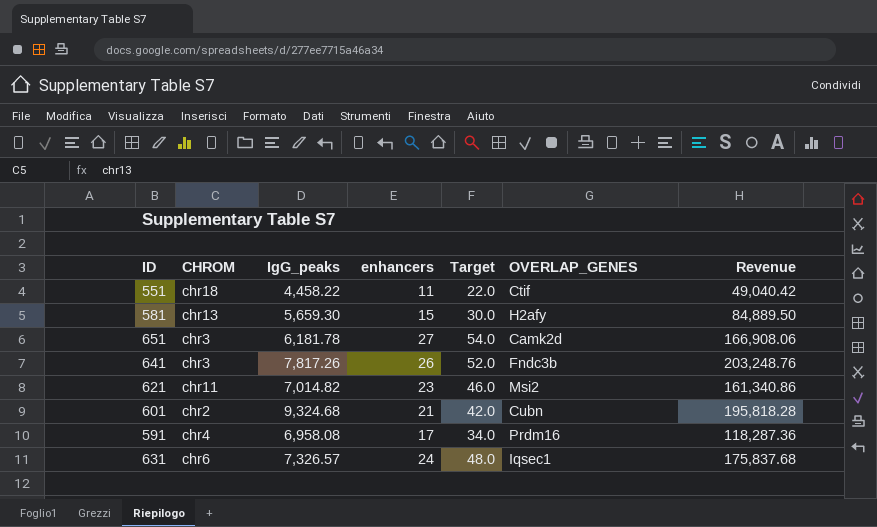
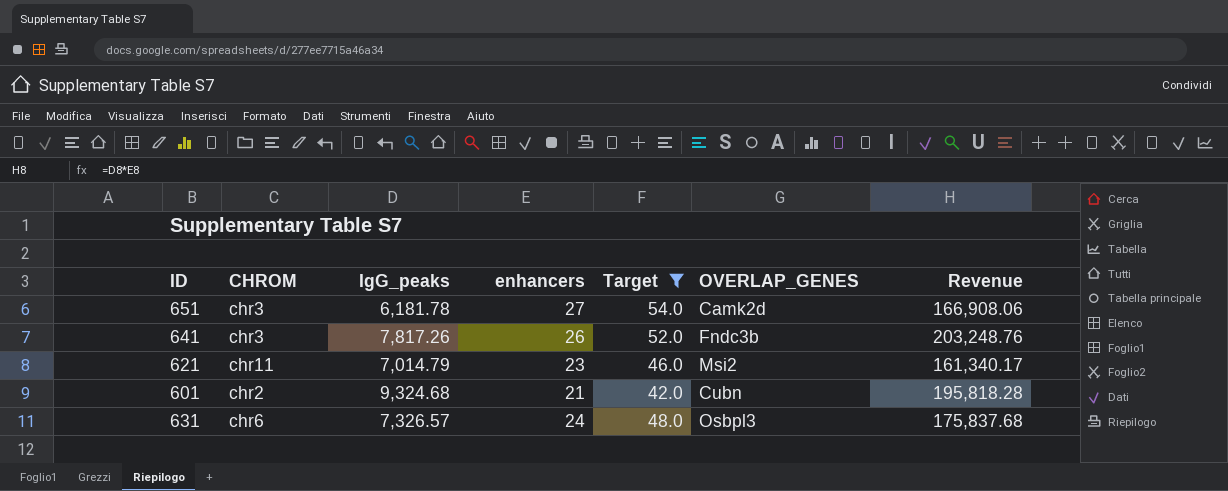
filter: none -> Target >= 42.0
621 | IgG_peaks: 7,014.82 -> 7,014.79
621 | Revenue: 161,340.86 -> 161,340.17
631 | OVERLAP_GENES: Iqsec1 -> Osbpl3

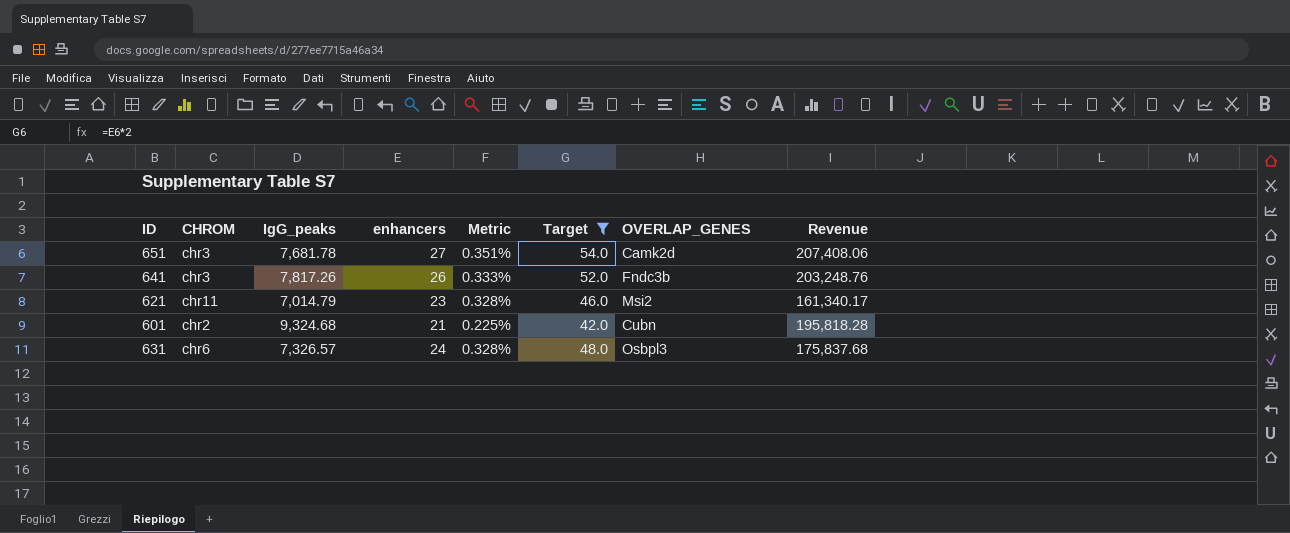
column Metric | formula: none -> [enhancers] / [IgG_peaks]
651 | IgG_peaks: 6,181.78 -> 7,681.78
651 | Revenue: 166,908.06 -> 207,408.06

